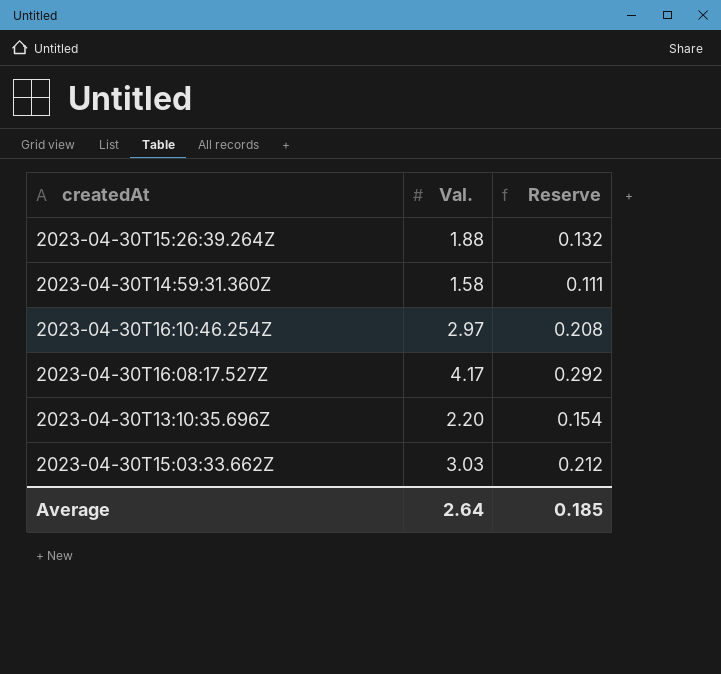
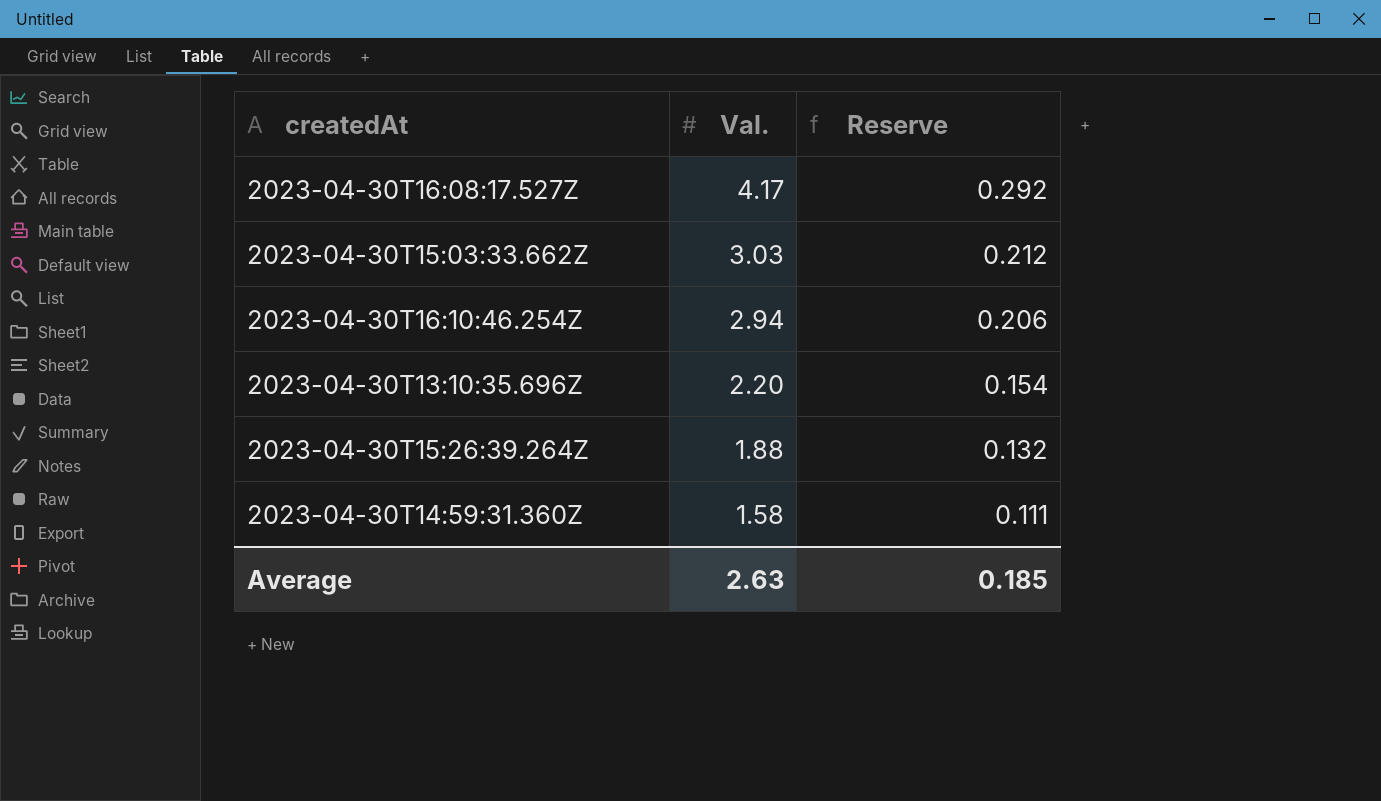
row order: none -> Val. descending
2023-04-30T16:10:46.254Z | Val.: 2.97 -> 2.94
2023-04-30T16:10:46.254Z | Reserve: 0.208 -> 0.206
Average | Val.: 2.64 -> 2.63

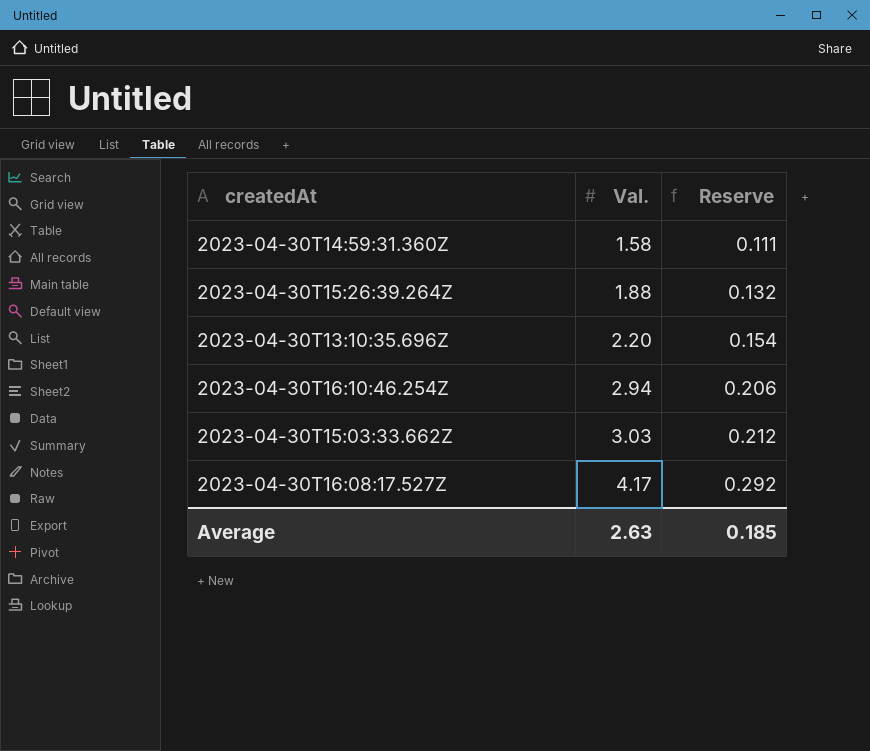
row order: Val. descending -> Val. ascending

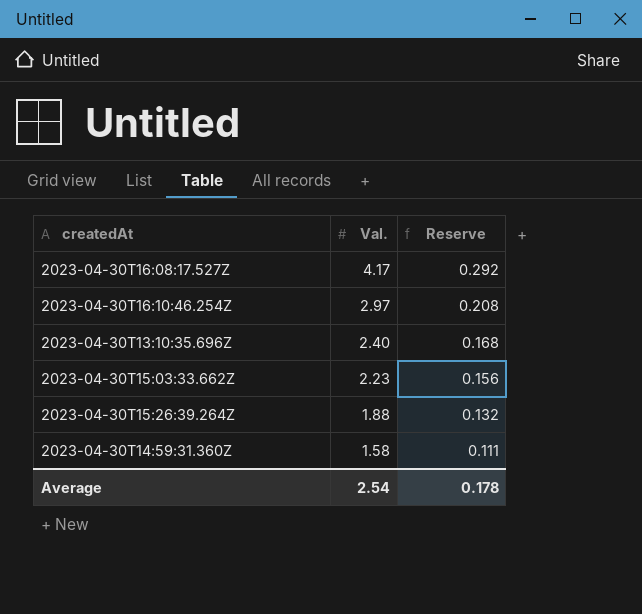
row order: Val. ascending -> Val. descending
2023-04-30T16:10:46.254Z | Val.: 2.94 -> 2.97
2023-04-30T16:10:46.254Z | Reserve: 0.206 -> 0.208
2023-04-30T13:10:35.696Z | Val.: 2.20 -> 2.40
2023-04-30T13:10:35.696Z | Reserve: 0.154 -> 0.168
2023-04-30T15:03:33.662Z | Val.: 3.03 -> 2.23
2023-04-30T15:03:33.662Z | Reserve: 0.212 -> 0.156
Average | Val.: 2.63 -> 2.54
Average | Reserve: 0.185 -> 0.178

